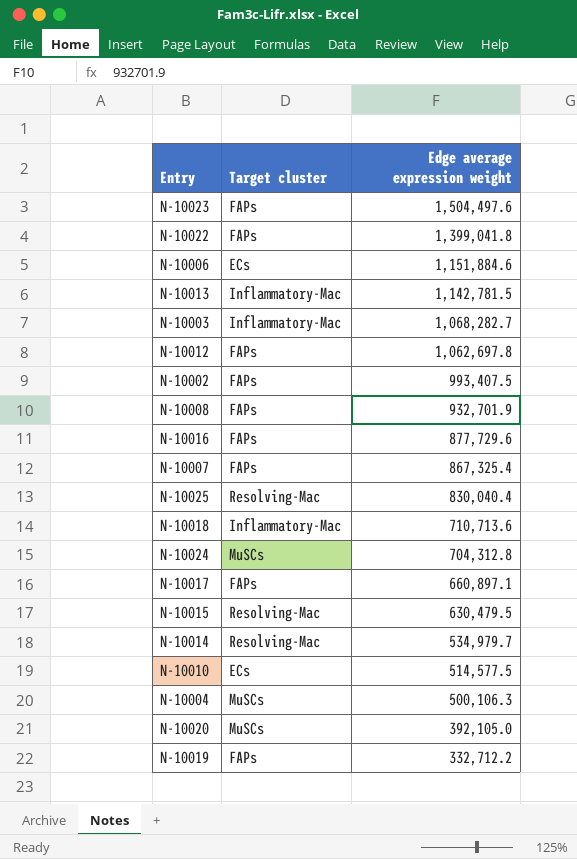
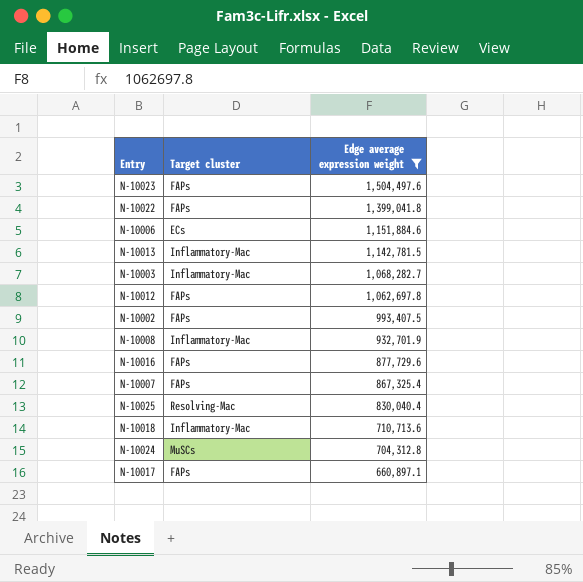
filter: none -> Edge average expression weight >= 660,897.1
N-10008 | Target cluster: FAPs -> Inflammatory-Mac

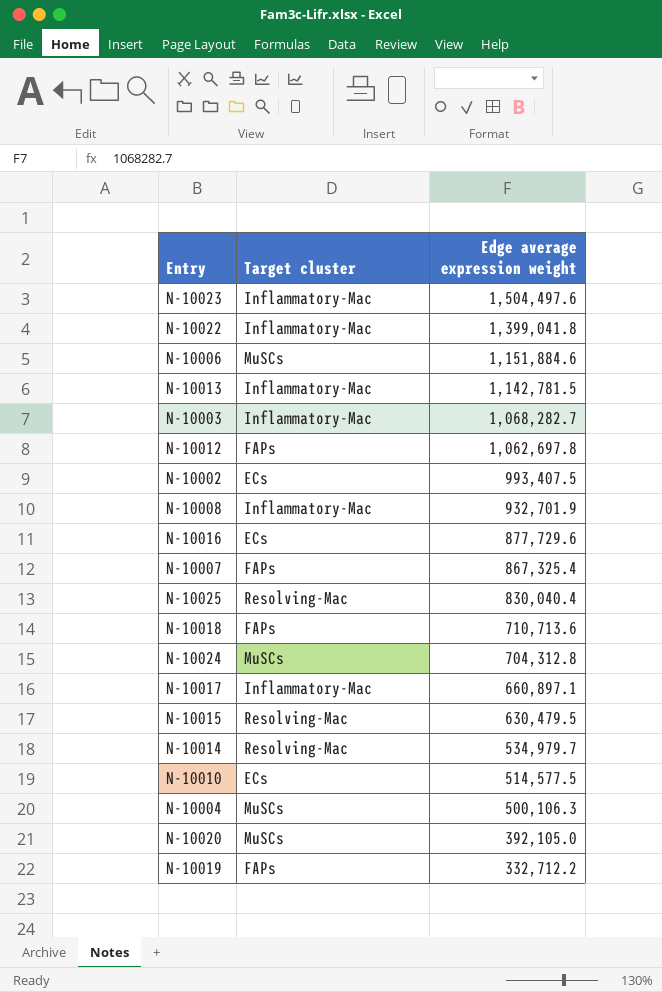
filter: Edge average expression weight >= 660,897.1 -> none
N-10023 | Target cluster: FAPs -> Inflammatory-Mac
N-10022 | Target cluster: FAPs -> Inflammatory-Mac
N-10006 | Target cluster: ECs -> MuSCs
N-10002 | Target cluster: FAPs -> ECs
N-10016 | Target cluster: FAPs -> ECs
N-10018 | Target cluster: Inflammatory-Mac -> FAPs
N-10017 | Target cluster: FAPs -> Inflammatory-Mac

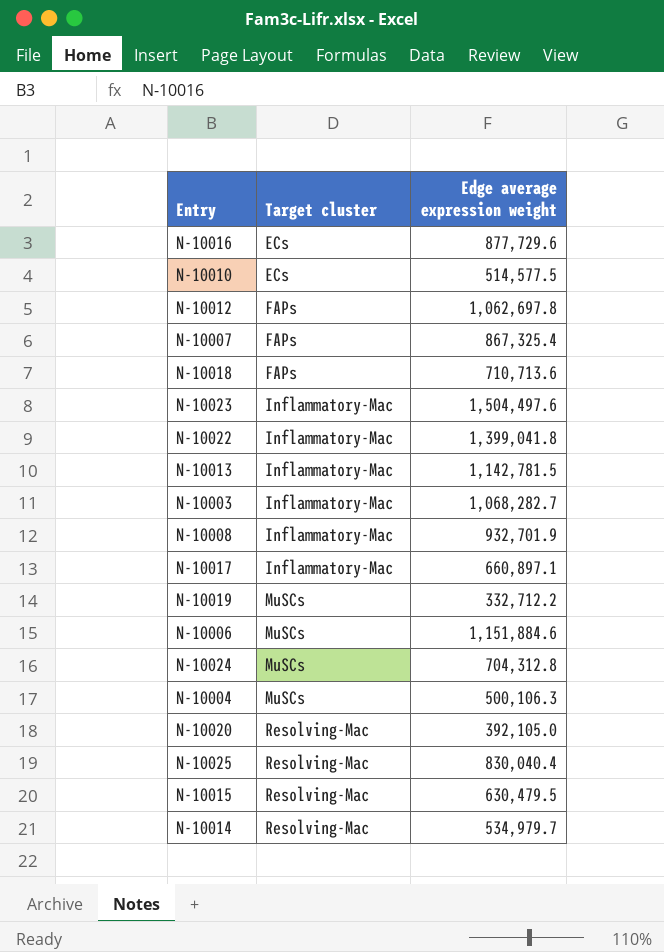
row order: Edge average expression weight descending -> Target cluster ascending
row N-10002: ECs | 993,407.5 -> none
N-10019 | Target cluster: FAPs -> MuSCs
N-10020 | Target cluster: MuSCs -> Resolving-Mac

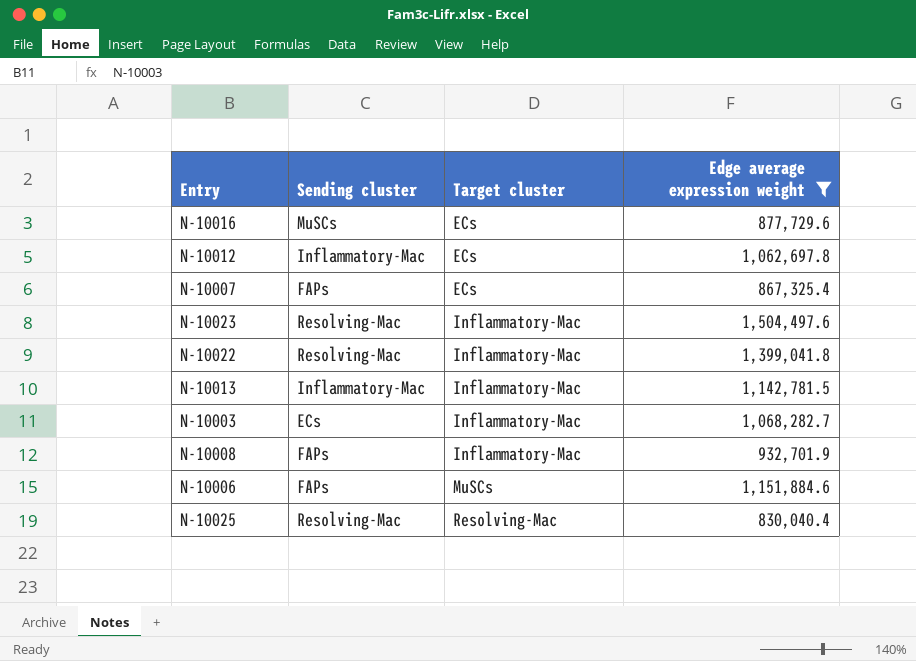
filter: none -> Edge average expression weight >= 830,040.4
column Sending cluster | position: none -> 2
N-10012 | Target cluster: FAPs -> ECs
N-10007 | Target cluster: FAPs -> ECs

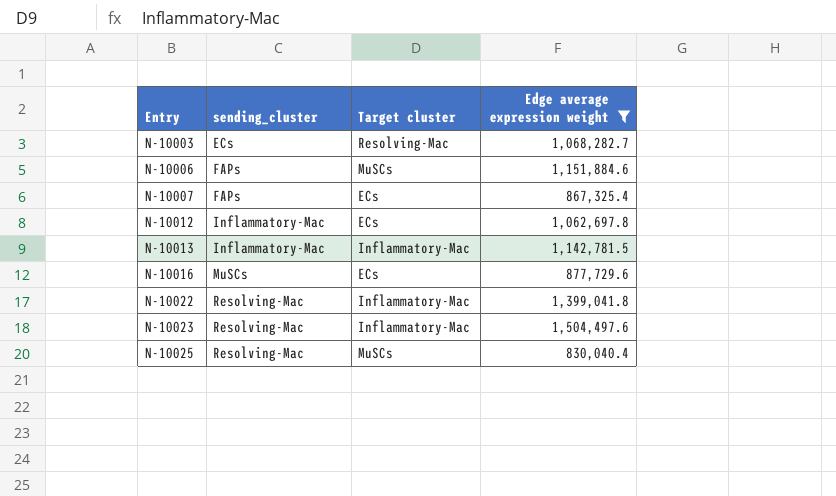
row order: Target cluster ascending -> Entry ascending
column name: Sending cluster -> sending_cluster
row N-10008: FAPs | Inflammatory-Mac | 932,701.9 -> none
N-10003 | Target cluster: Inflammatory-Mac -> Resolving-Mac
N-10025 | Target cluster: Resolving-Mac -> MuSCs

